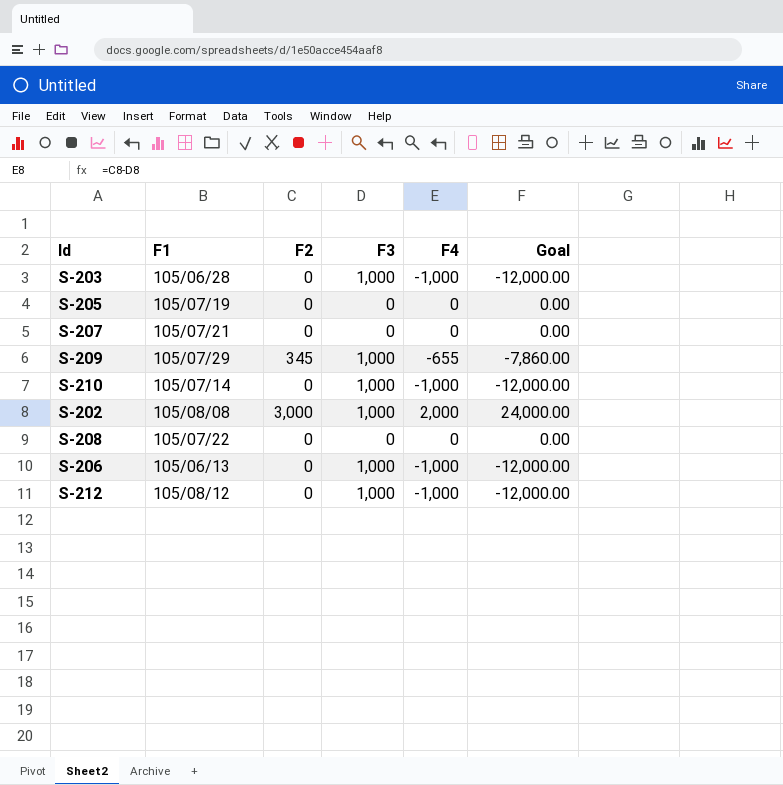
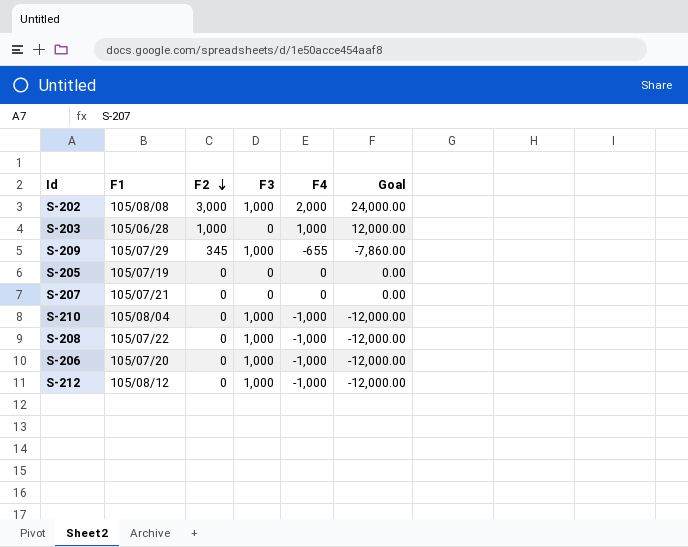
row order: none -> F2 descending
S-203 | F2: 0 -> 1,000
S-203 | F3: 1,000 -> 0
S-203 | F4: -1,000 -> 1,000
S-203 | Goal: -12,000.00 -> 12,000.00
S-210 | F1: 105/07/14 -> 105/08/04
S-208 | F3: 0 -> 1,000
S-208 | F4: 0 -> -1,000
S-208 | Goal: 0.00 -> -12,000.00
S-206 | F1: 105/06/13 -> 105/07/20

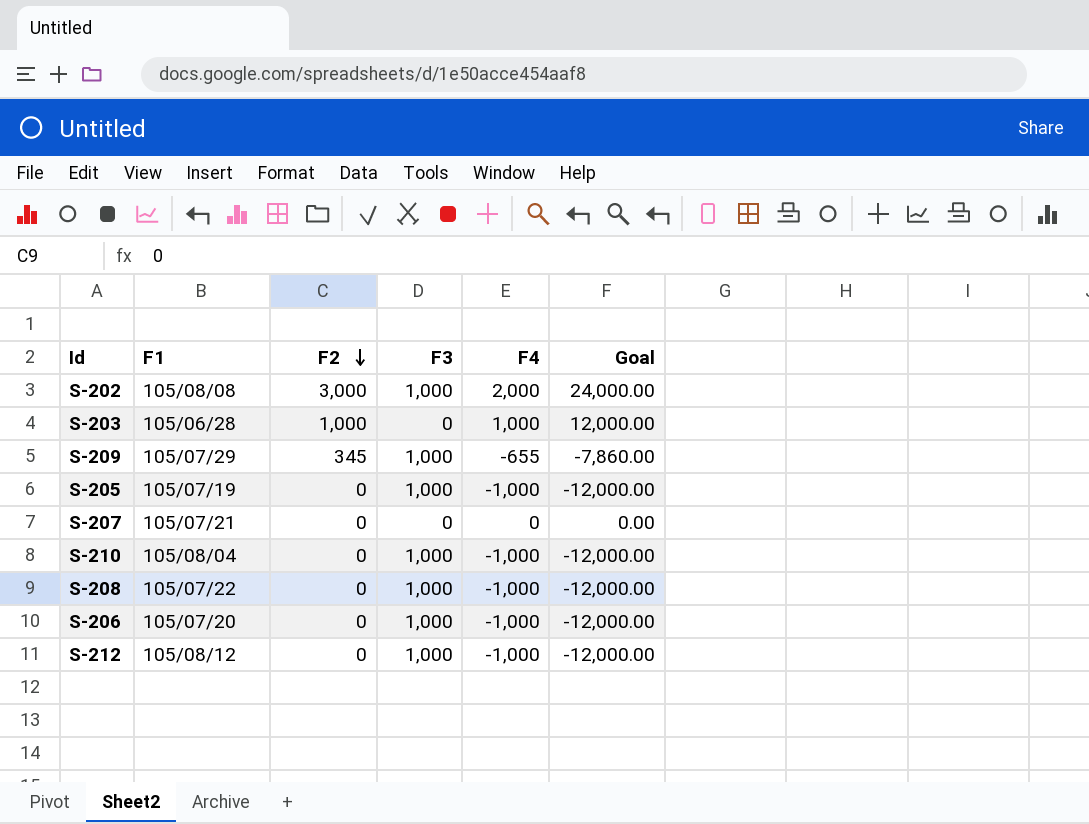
S-205 | F3: 0 -> 1,000
S-205 | F4: 0 -> -1,000
S-205 | Goal: 0.00 -> -12,000.00

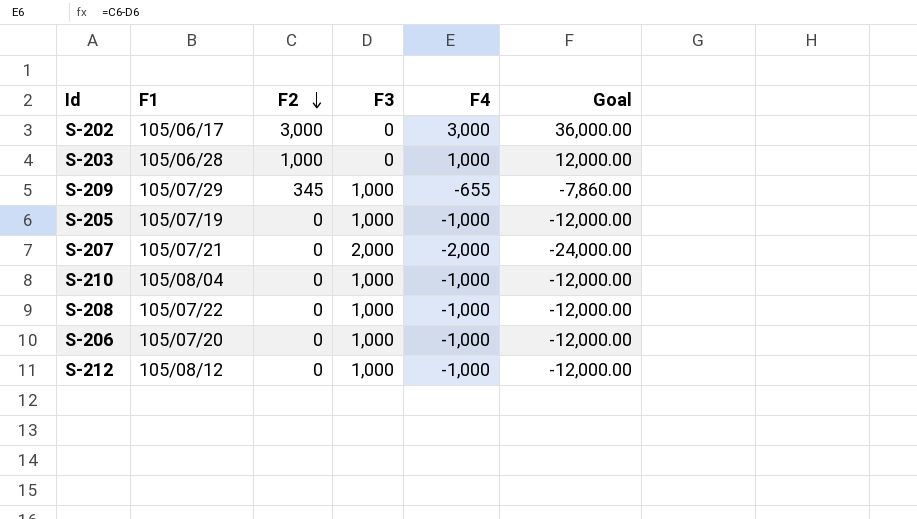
S-202 | F1: 105/08/08 -> 105/06/17
S-202 | F3: 1,000 -> 0
S-202 | F4: 2,000 -> 3,000
S-202 | Goal: 24,000.00 -> 36,000.00
S-207 | F3: 0 -> 2,000
S-207 | F4: 0 -> -2,000
S-207 | Goal: 0.00 -> -24,000.00

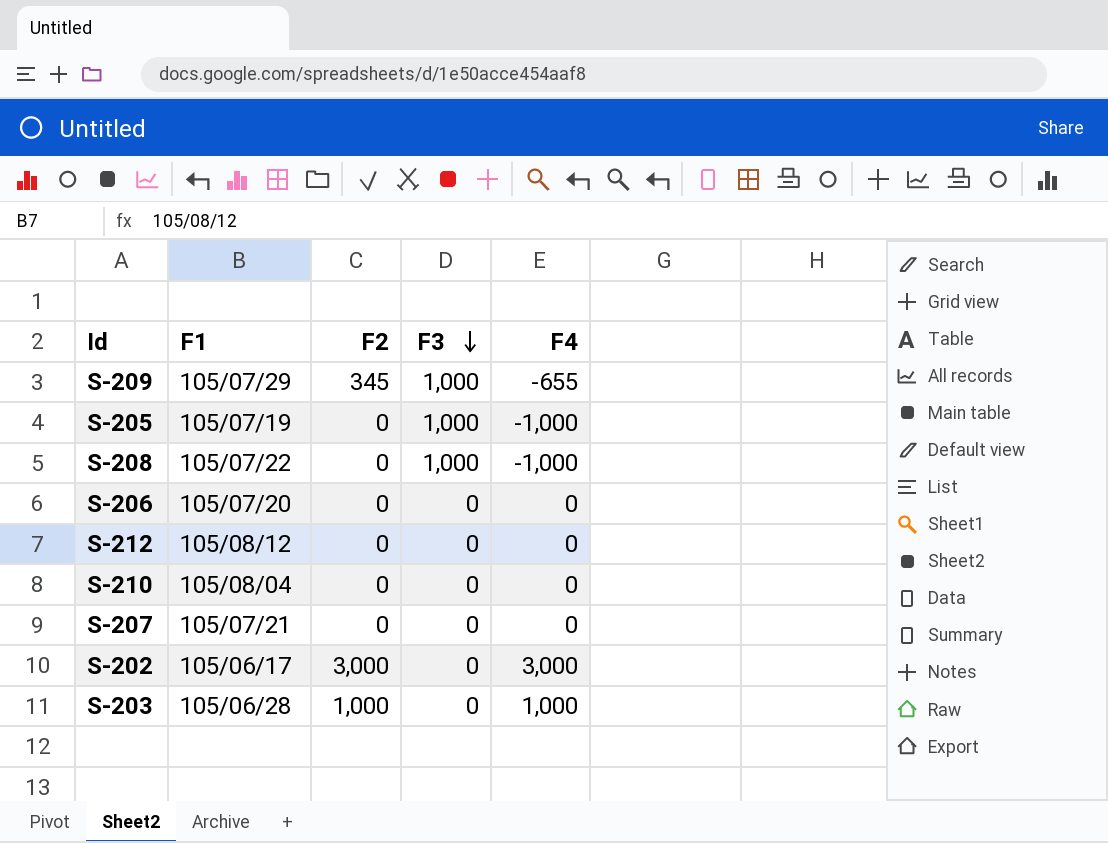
row order: F2 descending -> F3 descending
column Goal | formula: [F4] * 12 -> none
S-206 | F3: 1,000 -> 0
S-206 | F4: -1,000 -> 0
S-212 | F3: 1,000 -> 0
S-212 | F4: -1,000 -> 0
S-210 | F3: 1,000 -> 0
S-210 | F4: -1,000 -> 0
S-207 | F3: 2,000 -> 0
S-207 | F4: -2,000 -> 0

